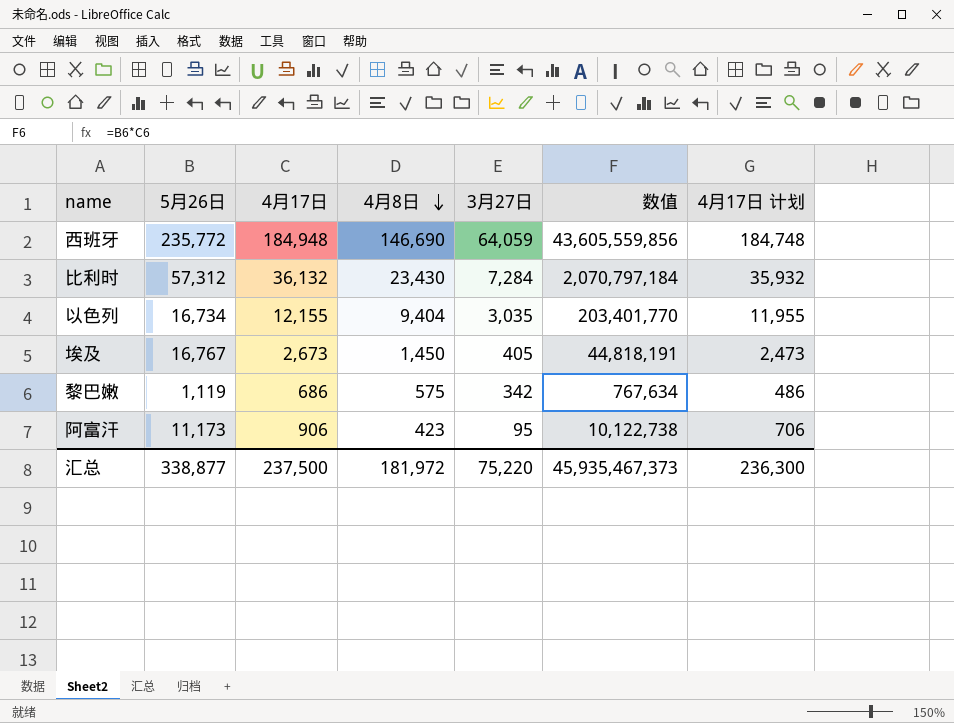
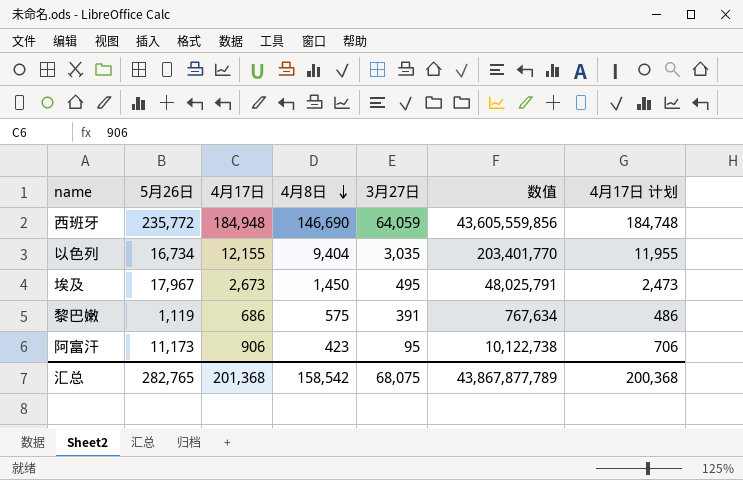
row 比利时: 57,312 | 36,132 | 23,430 | 7,284 | 2,070,797,184 | 35,932 -> none
埃及 | 5月26日: 16,767 -> 17,967
埃及 | 3月27日: 405 -> 495
埃及 | 数值: 44,818,191 -> 48,025,791
黎巴嫩 | 3月27日: 342 -> 391
汇总 | 5月26日: 338,877 -> 282,765
汇总 | 4月17日: 237,500 -> 201,368
汇总 | 4月8日: 181,972 -> 158,542
汇总 | 3月27日: 75,220 -> 68,075
汇总 | 数值: 45,935,467,373 -> 43,867,877,789
汇总 | 4月17日 计划: 236,300 -> 200,368

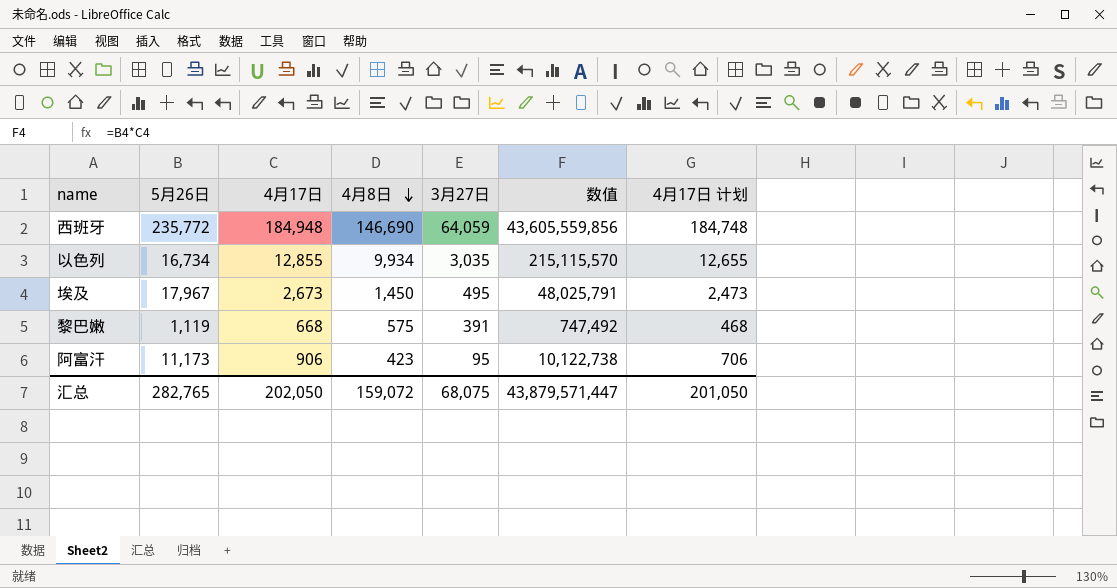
以色列 | 4月17日: 12,155 -> 12,855
以色列 | 4月8日: 9,404 -> 9,934
以色列 | 数值: 203,401,770 -> 215,115,570
以色列 | 4月17日 计划: 11,955 -> 12,655
黎巴嫩 | 4月17日: 686 -> 668
黎巴嫩 | 数值: 767,634 -> 747,492
黎巴嫩 | 4月17日 计划: 486 -> 468
汇总 | 4月17日: 201,368 -> 202,050
汇总 | 4月8日: 158,542 -> 159,072
汇总 | 数值: 43,867,877,789 -> 43,879,571,447
汇总 | 4月17日 计划: 200,368 -> 201,050

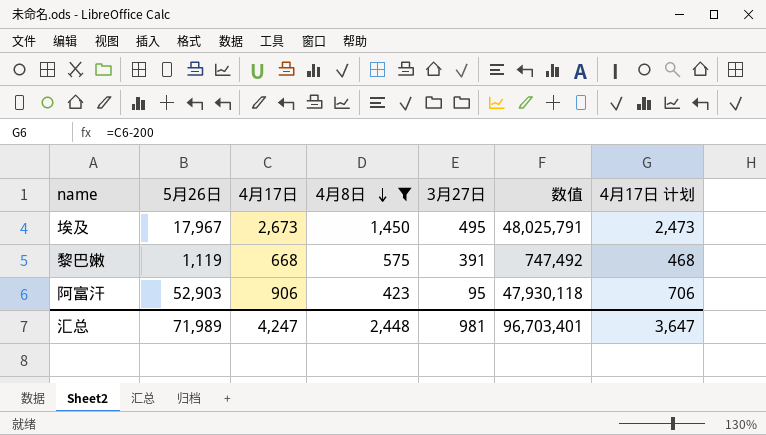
filter: none -> 4月8日 <= 1,450
阿富汗 | 5月26日: 11,173 -> 52,903
阿富汗 | 数值: 10,122,738 -> 47,930,118
汇总 | 5月26日: 282,765 -> 71,989
汇总 | 4月17日: 202,050 -> 4,247
汇总 | 4月8日: 159,072 -> 2,448
汇总 | 3月27日: 68,075 -> 981
汇总 | 数值: 43,879,571,447 -> 96,703,401
汇总 | 4月17日 计划: 201,050 -> 3,647

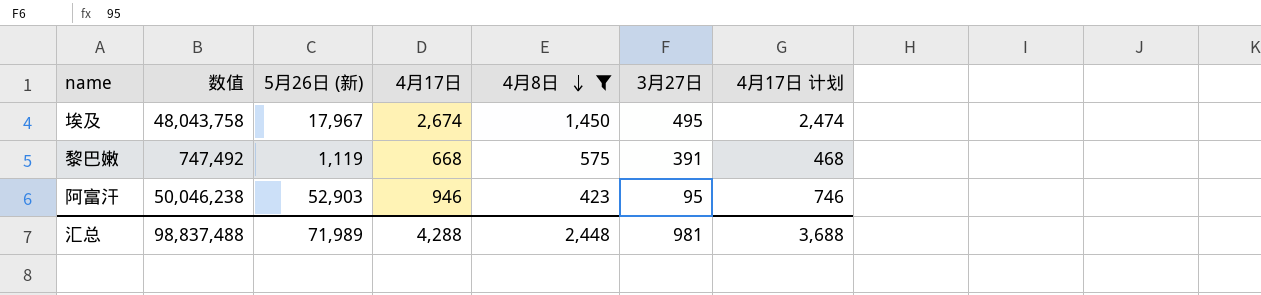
column 数值 | position: 6 -> 2
column name: 5月26日 -> 5月26日 (新)
埃及 | 数值: 48,025,791 -> 48,043,758
埃及 | 4月17日: 2,673 -> 2,674
埃及 | 4月17日 计划: 2,473 -> 2,474
阿富汗 | 数值: 47,930,118 -> 50,046,238
阿富汗 | 4月17日: 906 -> 946
阿富汗 | 4月17日 计划: 706 -> 746
汇总 | 数值: 96,703,401 -> 98,837,488
汇总 | 4月17日: 4,247 -> 4,288
汇总 | 4月17日 计划: 3,647 -> 3,688

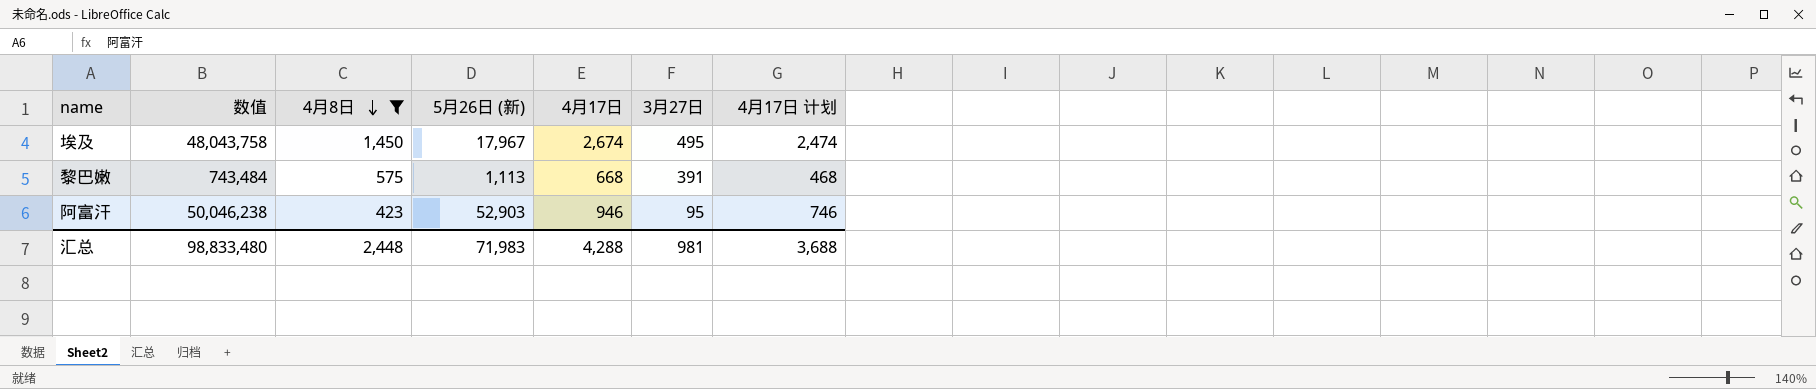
column 4月8日 | position: 5 -> 3
黎巴嫩 | 数值: 747,492 -> 743,484
黎巴嫩 | 5月26日 (新): 1,119 -> 1,113
汇总 | 数值: 98,837,488 -> 98,833,480
汇总 | 5月26日 (新): 71,989 -> 71,983

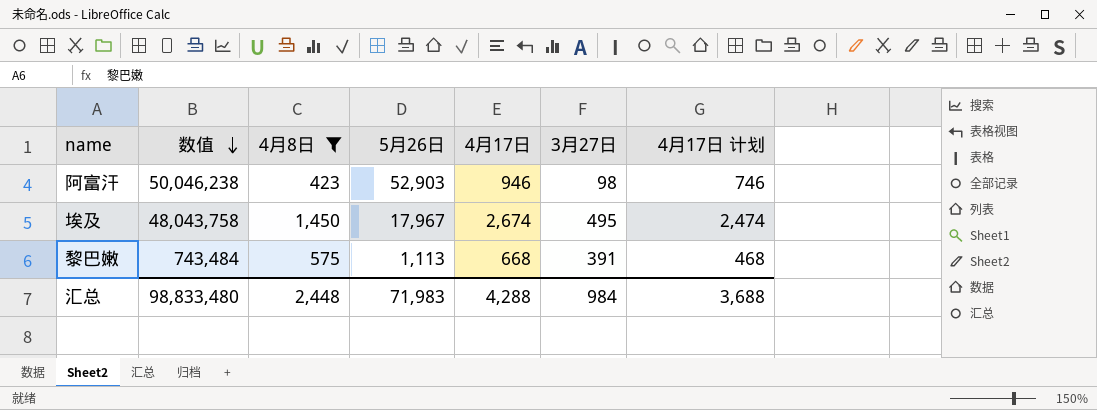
row order: 4月8日 descending -> 数值 descending
column name: 5月26日 (新) -> 5月26日
阿富汗 | 3月27日: 95 -> 98
汇总 | 3月27日: 981 -> 984

